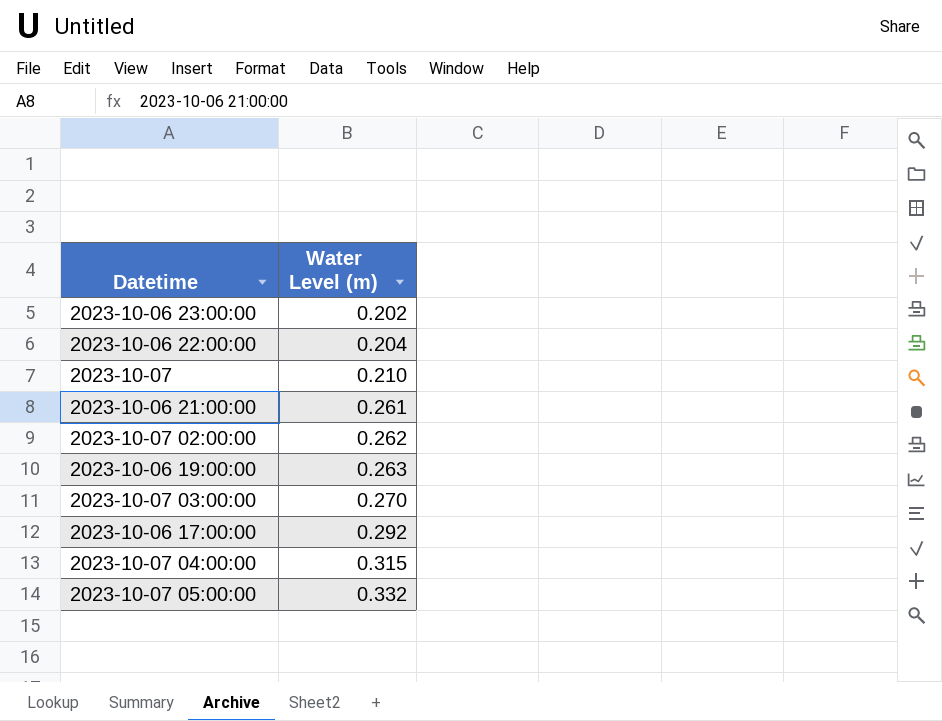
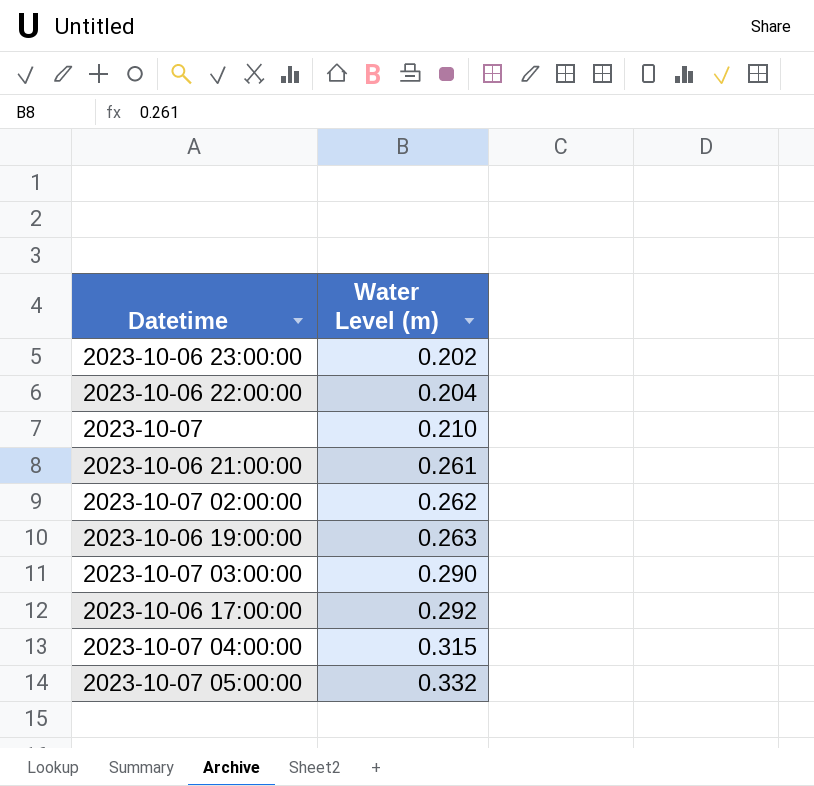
2023-10-07 03:00:00 | Water Level (m): 0.270 -> 0.290

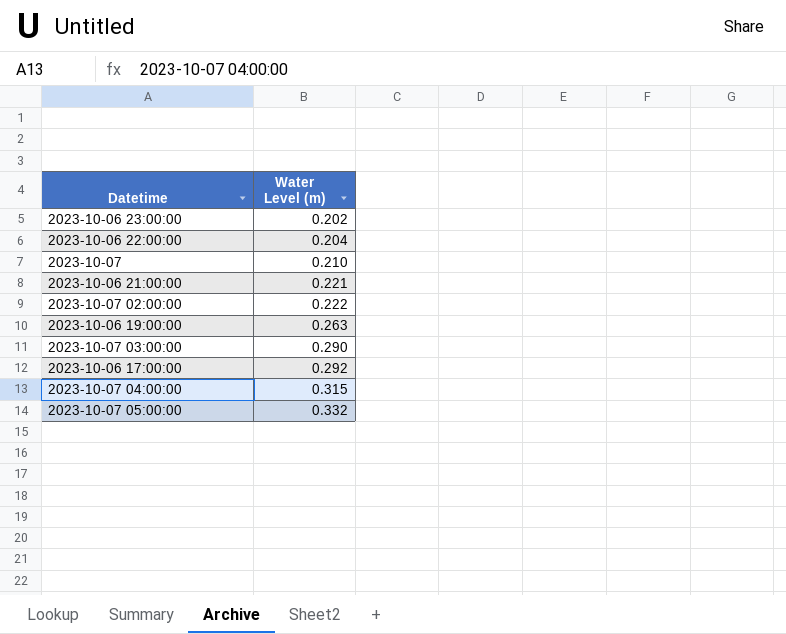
2023-10-06 21:00:00 | Water Level (m): 0.261 -> 0.221
2023-10-07 02:00:00 | Water Level (m): 0.262 -> 0.222

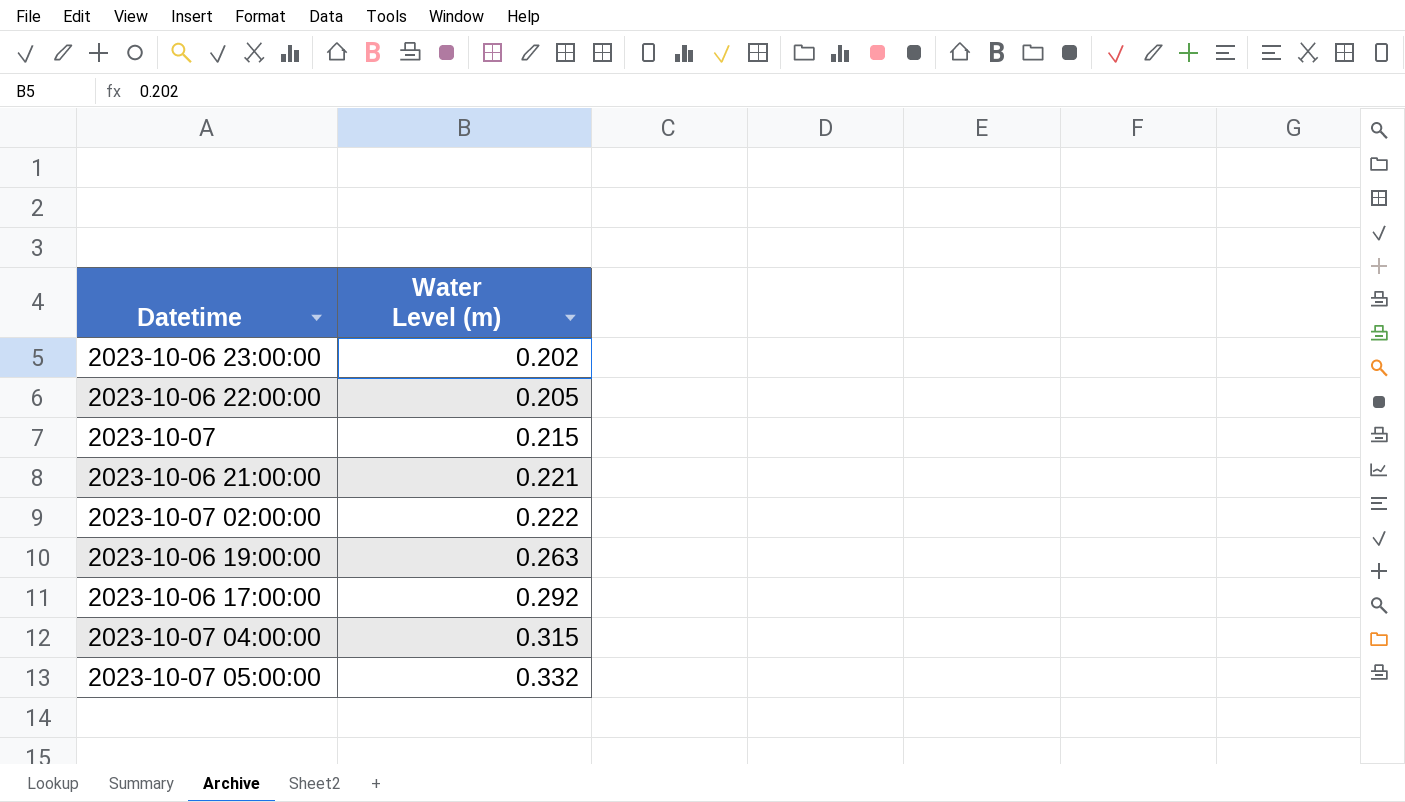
row 2023-10-07 03:00:00: 0.290 -> none
2023-10-06 22:00:00 | Water Level (m): 0.204 -> 0.205
2023-10-07 | Water Level (m): 0.210 -> 0.215

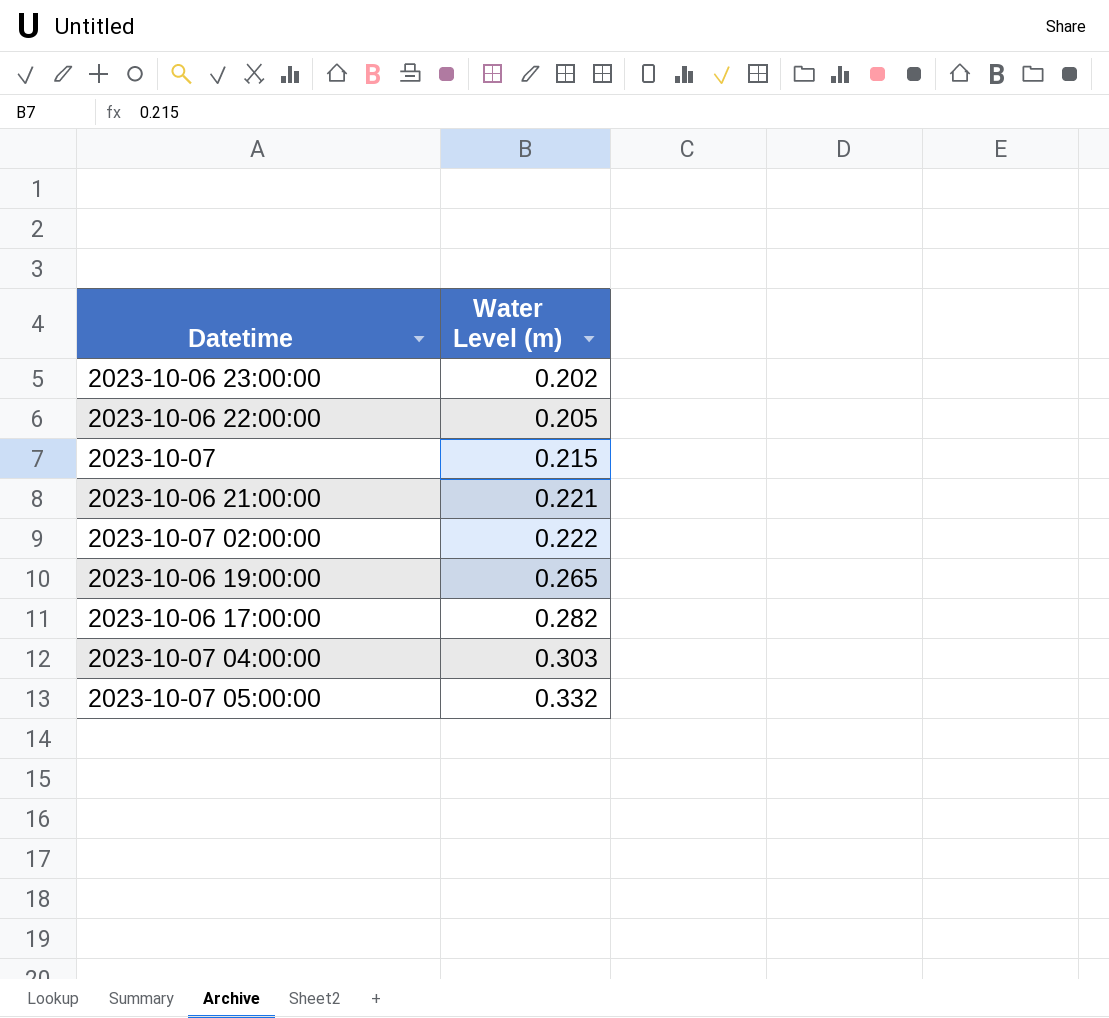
2023-10-06 19:00:00 | Water Level (m): 0.263 -> 0.265
2023-10-06 17:00:00 | Water Level (m): 0.292 -> 0.282
2023-10-07 04:00:00 | Water Level (m): 0.315 -> 0.303

